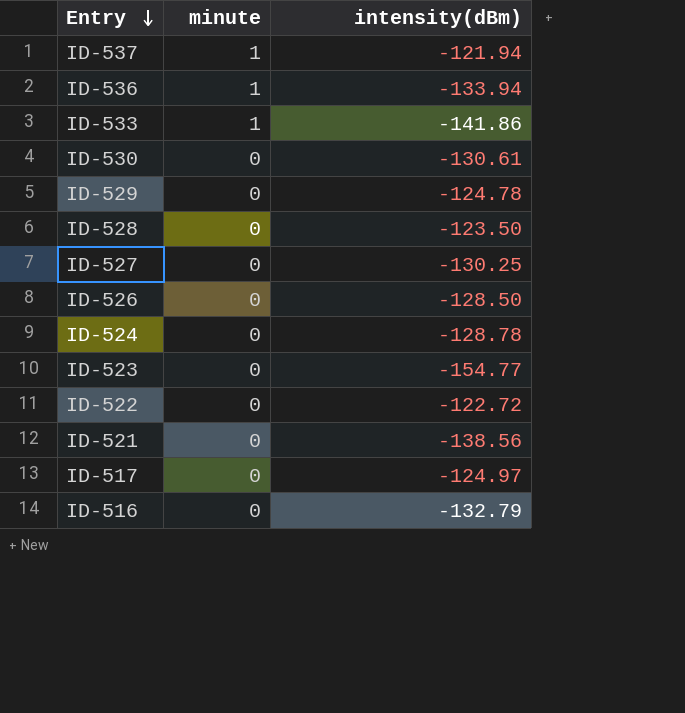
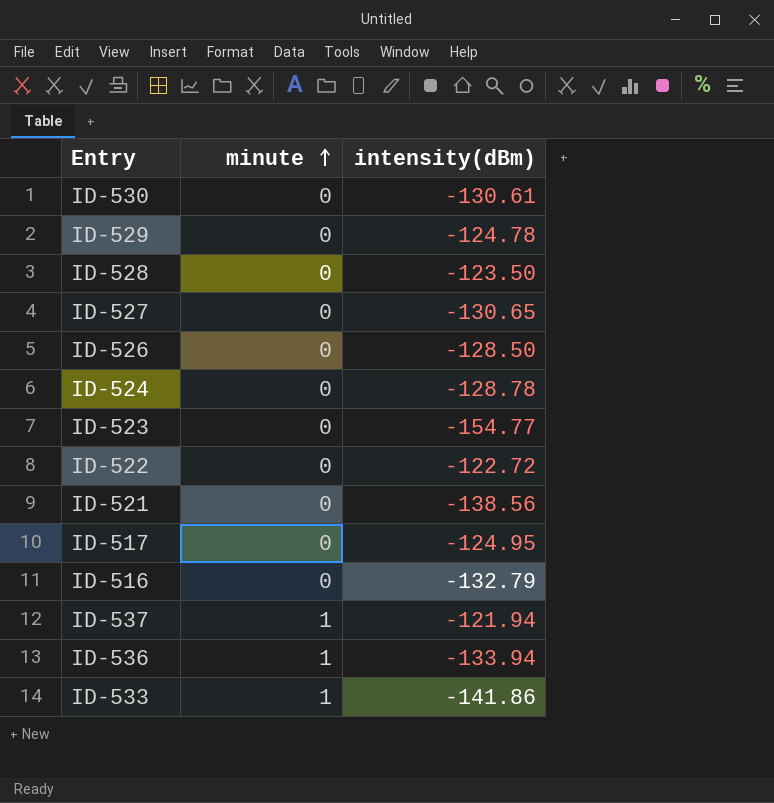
row order: Entry descending -> minute ascending
ID-527 | intensity(dBm): -130.25 -> -130.65
ID-517 | intensity(dBm): -124.97 -> -124.95

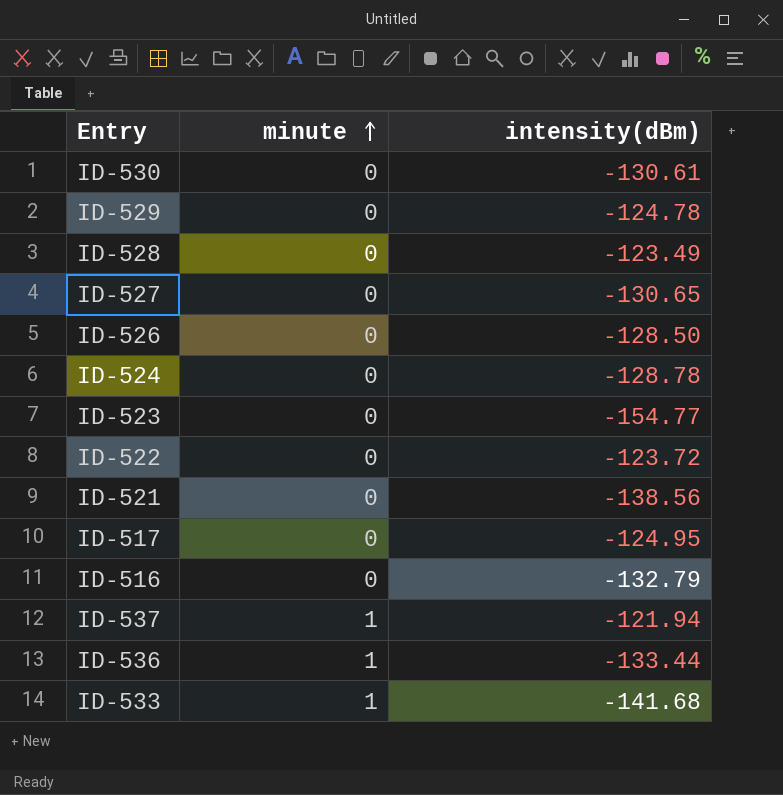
ID-528 | intensity(dBm): -123.50 -> -123.49
ID-522 | intensity(dBm): -122.72 -> -123.72
ID-536 | intensity(dBm): -133.94 -> -133.44
ID-533 | intensity(dBm): -141.86 -> -141.68

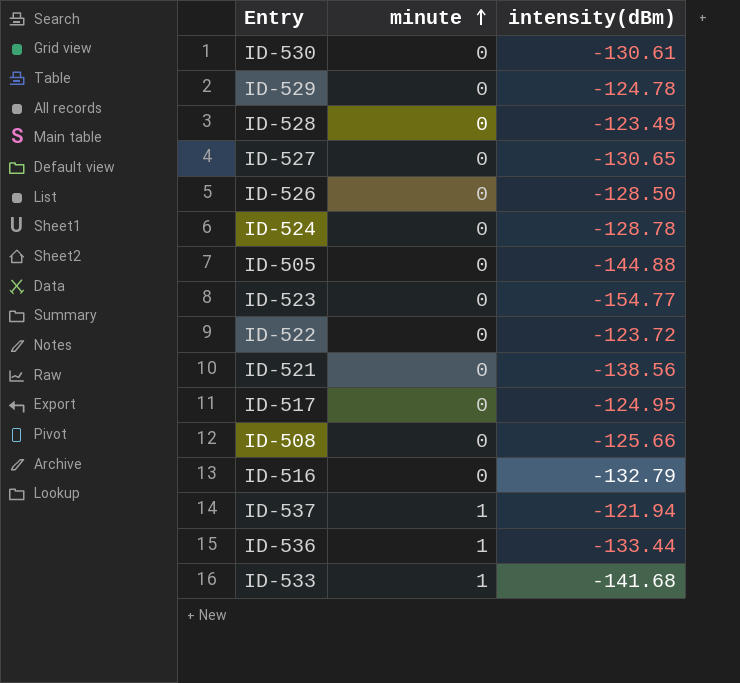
row ID-505: none -> 0 | -144.88
row ID-508: none -> 0 | -125.66

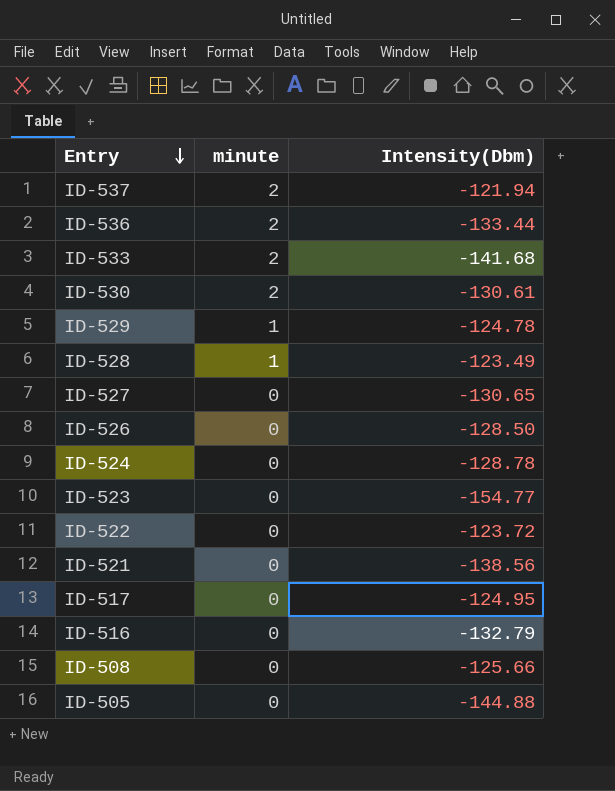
row order: minute ascending -> Entry descending
column name: intensity(dBm) -> Intensity(Dbm)
ID-537 | minute: 1 -> 2
ID-536 | minute: 1 -> 2
ID-533 | minute: 1 -> 2
ID-530 | minute: 0 -> 2
ID-529 | minute: 0 -> 1
ID-528 | minute: 0 -> 1

